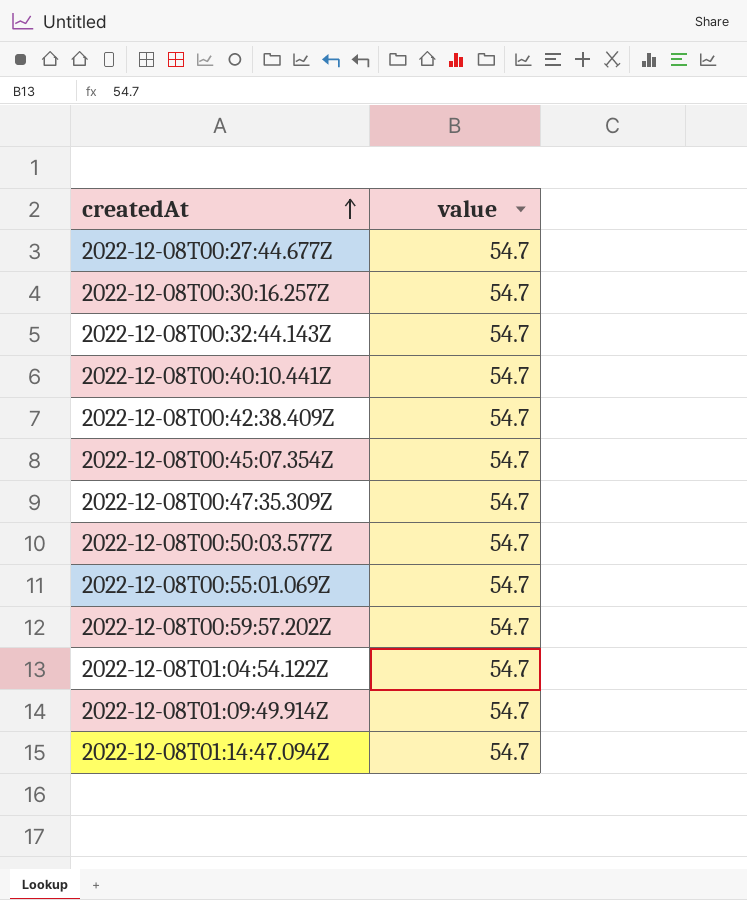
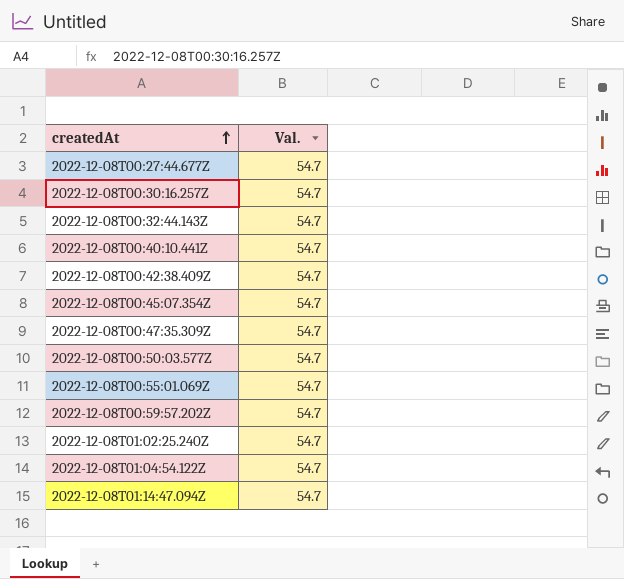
column name: value -> Val.
row 2022-12-08T01:09:49.914Z: 54.7 -> none
row 2022-12-08T01:02:25.240Z: none -> 54.7

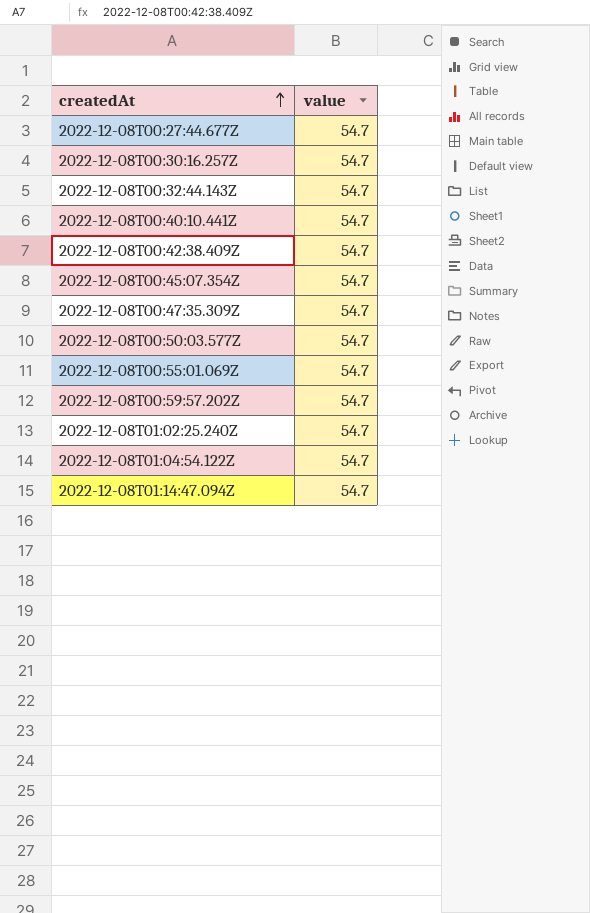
column name: Val. -> value

